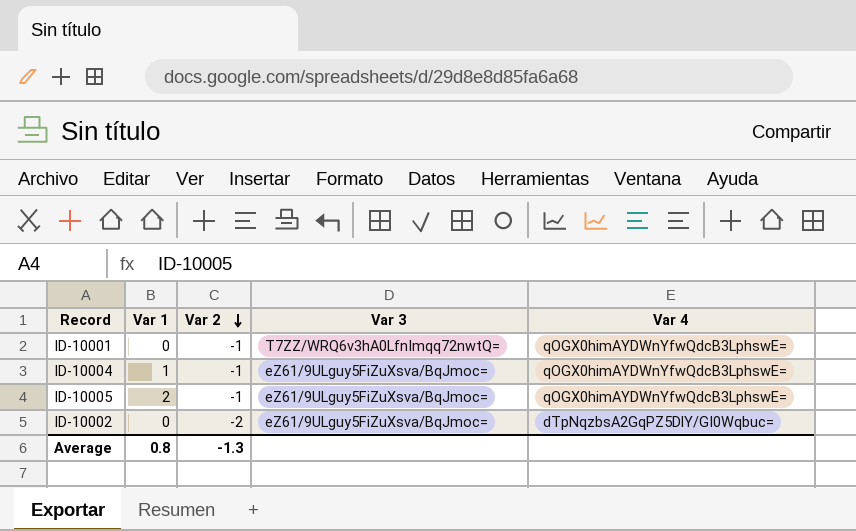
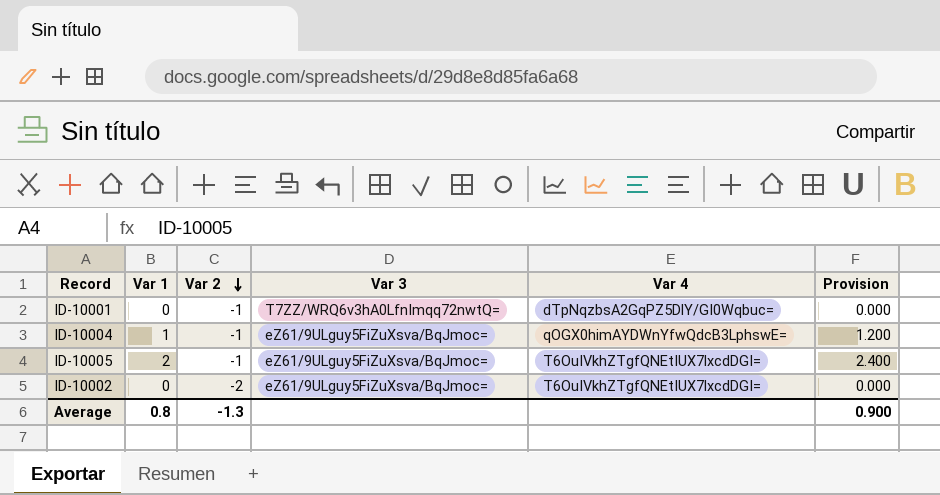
column Provision | formula: none -> [Var 1] * 1.2
ID-10001 | Var 4: qOGX0himAYDWnYfwQdcB3LphswE= -> dTpNqzbsA2GqPZ5DlY/GI0Wqbuc=
ID-10005 | Var 4: qOGX0himAYDWnYfwQdcB3LphswE= -> T6OuIVkhZTgfQNEtIUX7lxcdDGI=
ID-10002 | Var 4: dTpNqzbsA2GqPZ5DlY/GI0Wqbuc= -> T6OuIVkhZTgfQNEtIUX7lxcdDGI=

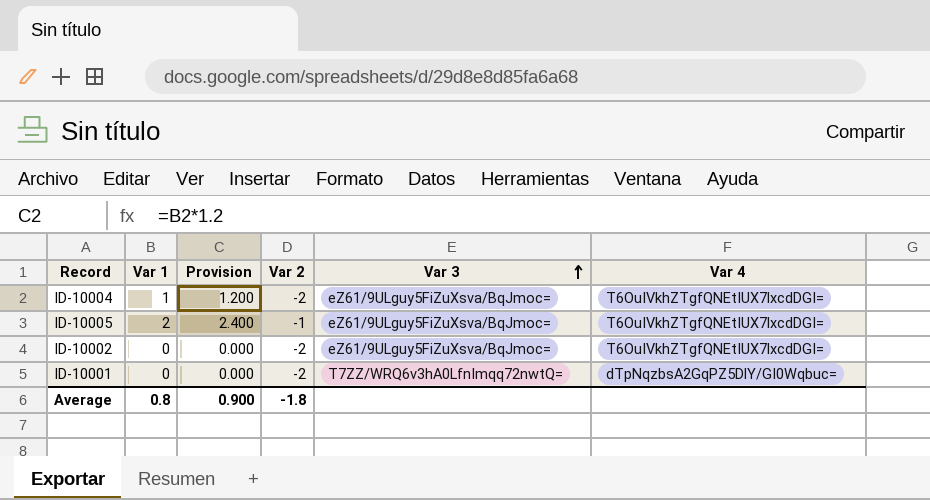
row order: Var 2 descending -> Var 3 ascending
column Provision | position: 6 -> 3
ID-10004 | Var 2: -1 -> -2
ID-10004 | Var 4: qOGX0himAYDWnYfwQdcB3LphswE= -> T6OuIVkhZTgfQNEtIUX7lxcdDGI=
ID-10001 | Var 2: -1 -> -2
Average | Var 2: -1.3 -> -1.8

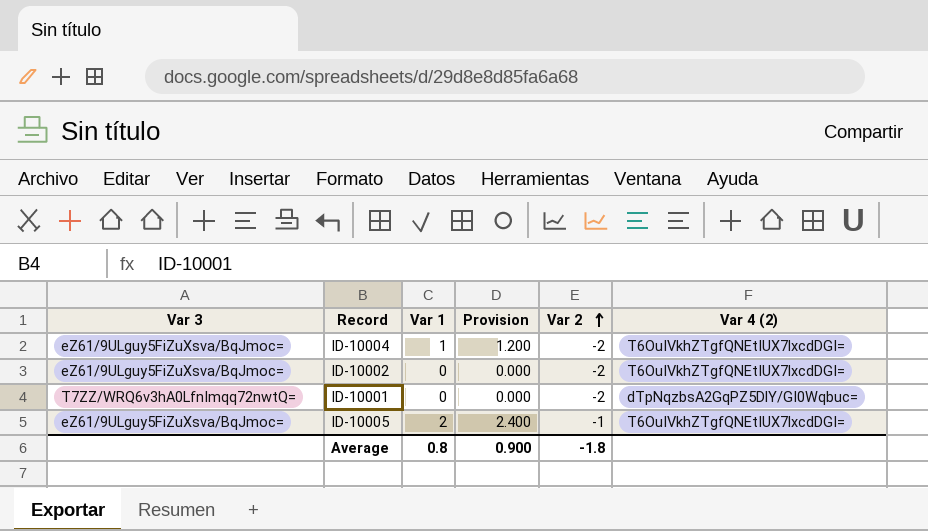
row order: Var 3 ascending -> Var 2 ascending
column Var 3 | position: 5 -> 1
column name: Var 4 -> Var 4 (2)

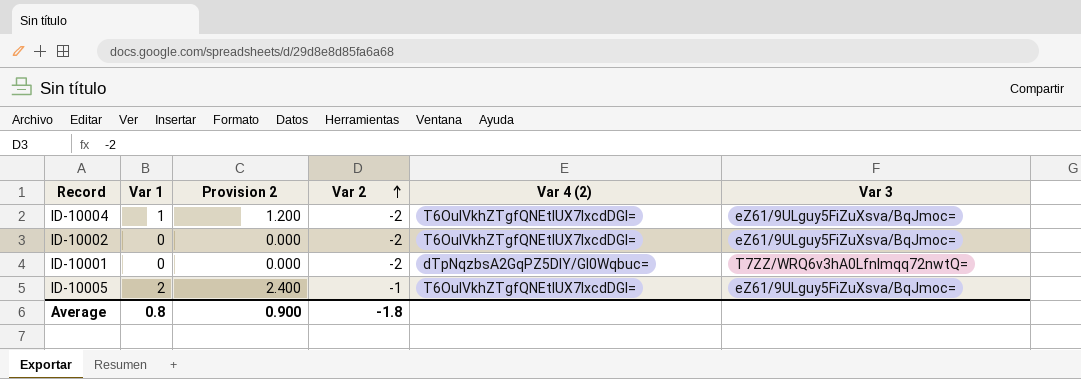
column name: Provision -> Provision 2
column Var 3 | position: 1 -> 6

